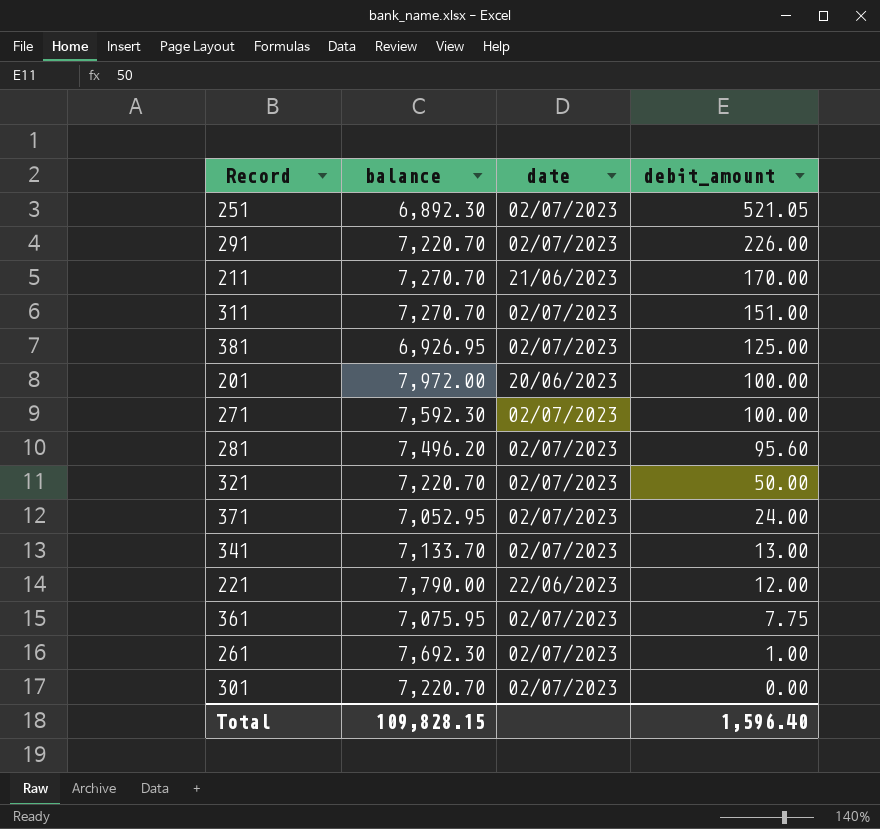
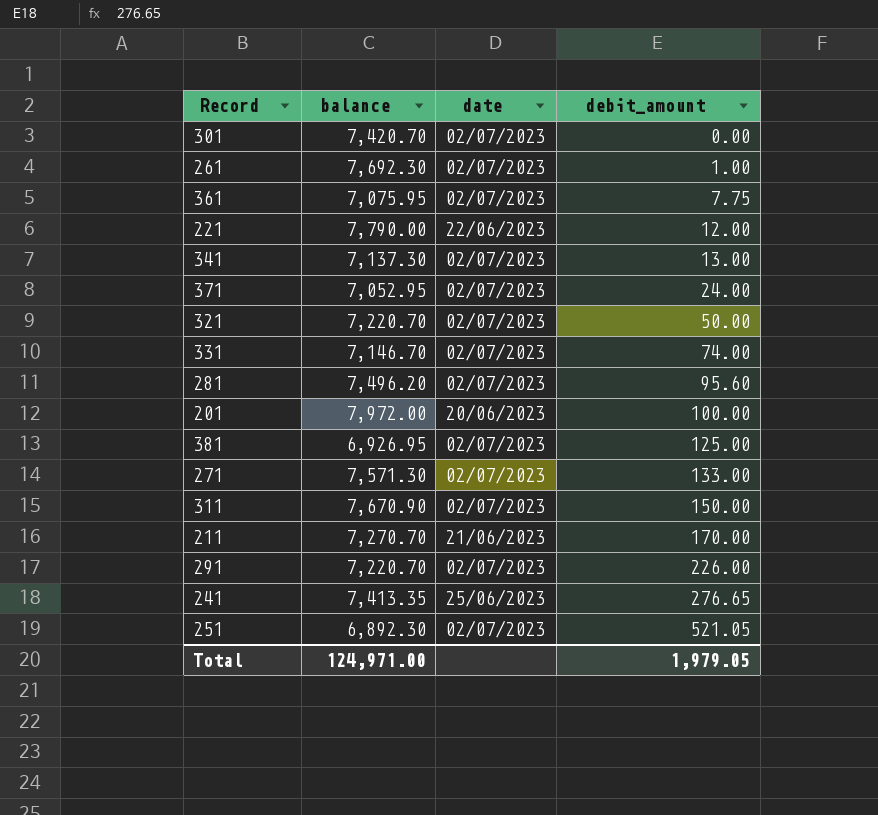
row order: debit_amount descending -> debit_amount ascending
301 | balance: 7,220.70 -> 7,420.70
341 | balance: 7,133.70 -> 7,137.30
row 331: none -> 7,146.70 | 02/07/2023 | 74.00
271 | balance: 7,592.30 -> 7,571.30
271 | debit_amount: 100.00 -> 133.00
311 | balance: 7,270.70 -> 7,670.90
311 | debit_amount: 151.00 -> 150.00
row 241: none -> 7,413.35 | 25/06/2023 | 276.65
Total | balance: 109,828.15 -> 124,971.00
Total | debit_amount: 1,596.40 -> 1,979.05

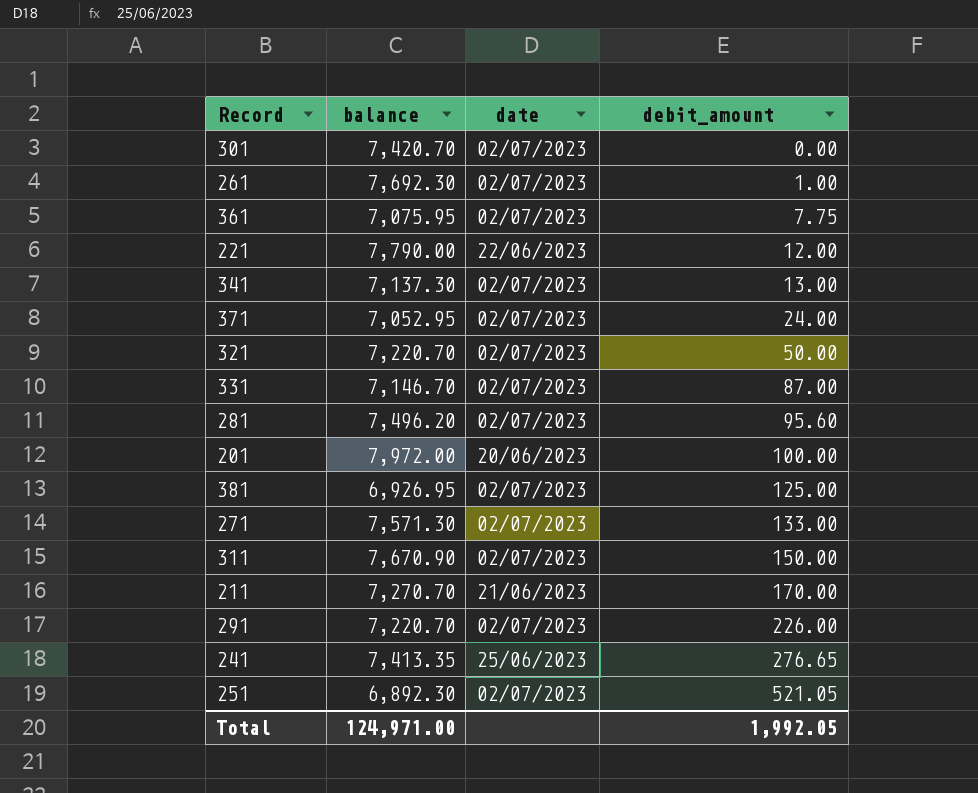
331 | debit_amount: 74.00 -> 87.00
Total | debit_amount: 1,979.05 -> 1,992.05

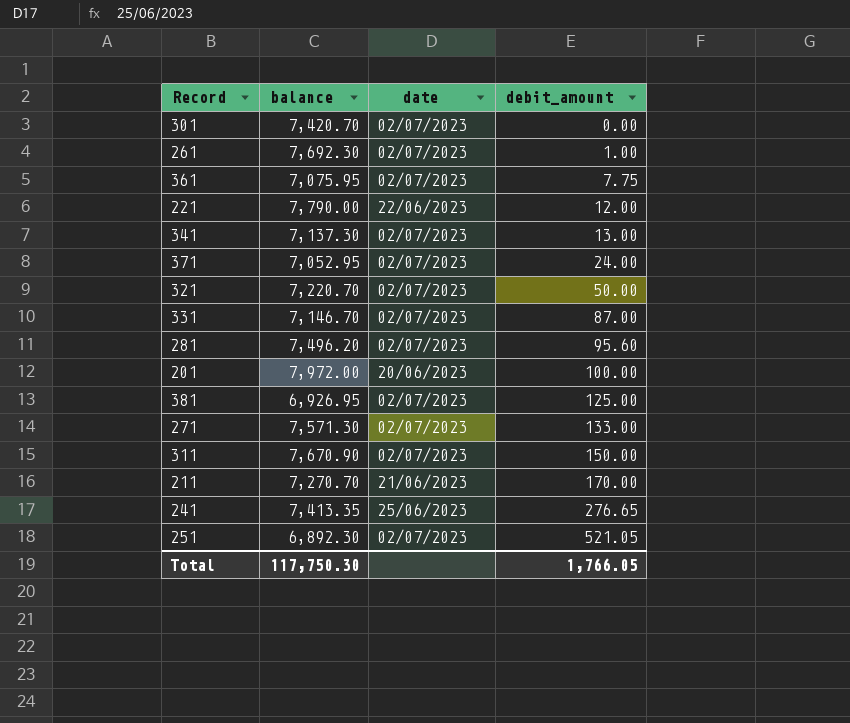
row 291: 7,220.70 | 02/07/2023 | 226.00 -> none
Total | balance: 124,971.00 -> 117,750.30
Total | debit_amount: 1,992.05 -> 1,766.05

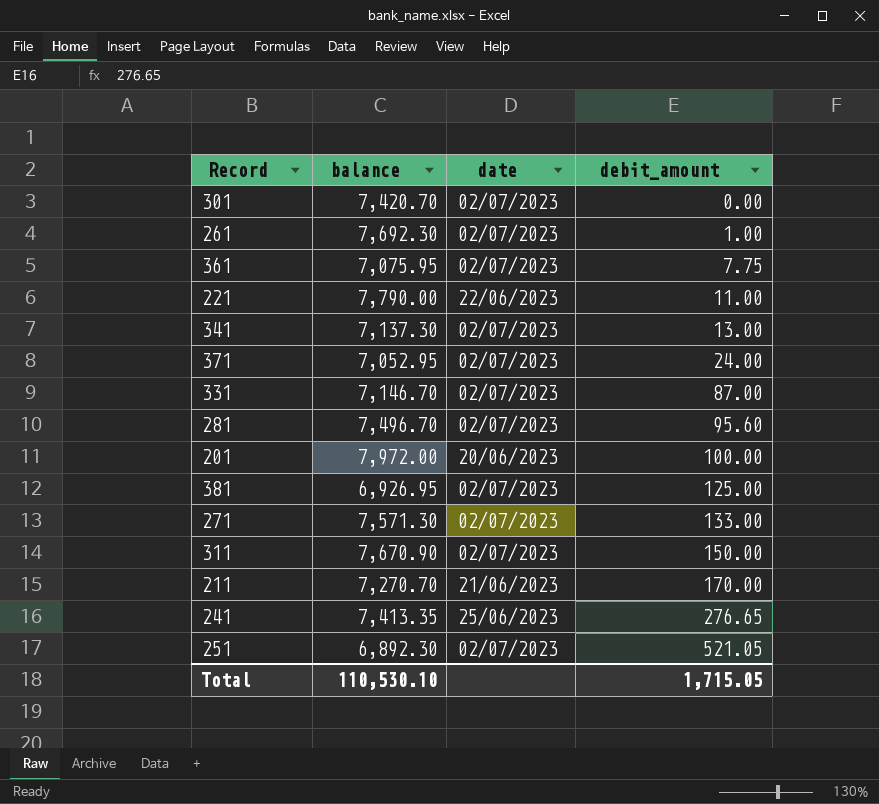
row 321: 7,220.70 | 02/07/2023 | 50.00 -> none
221 | debit_amount: 12.00 -> 11.00
281 | balance: 7,496.20 -> 7,496.70
Total | balance: 117,750.30 -> 110,530.10
Total | debit_amount: 1,766.05 -> 1,715.05

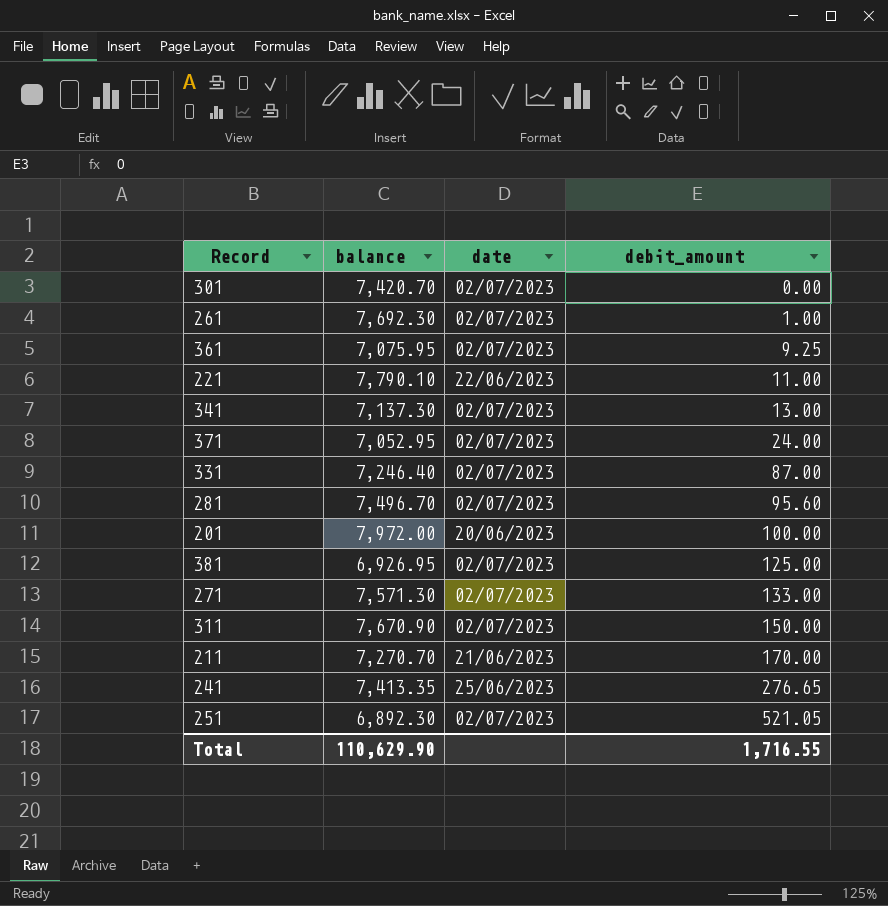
361 | debit_amount: 7.75 -> 9.25
221 | balance: 7,790.00 -> 7,790.10
331 | balance: 7,146.70 -> 7,246.40
Total | balance: 110,530.10 -> 110,629.90
Total | debit_amount: 1,715.05 -> 1,716.55

